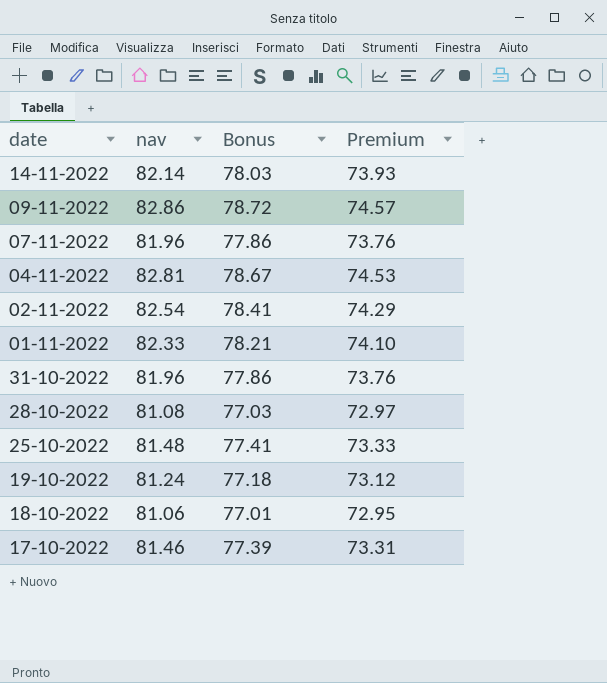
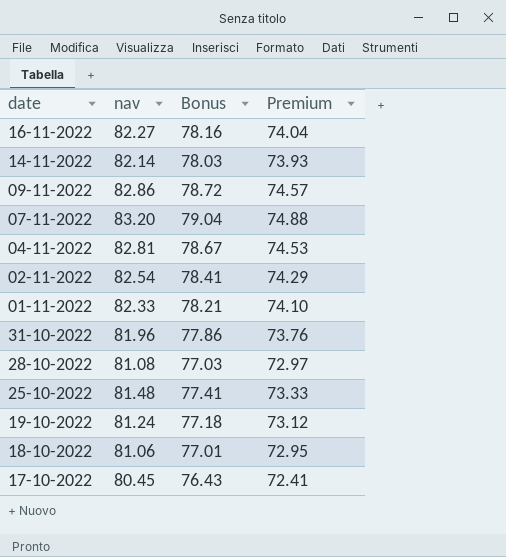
row 16-11-2022: none -> 82.27 | 78.16 | 74.04
07-11-2022 | nav: 81.96 -> 83.20
07-11-2022 | Bonus: 77.86 -> 79.04
07-11-2022 | Premium: 73.76 -> 74.88
17-10-2022 | nav: 81.46 -> 80.45
17-10-2022 | Bonus: 77.39 -> 76.43
17-10-2022 | Premium: 73.31 -> 72.41

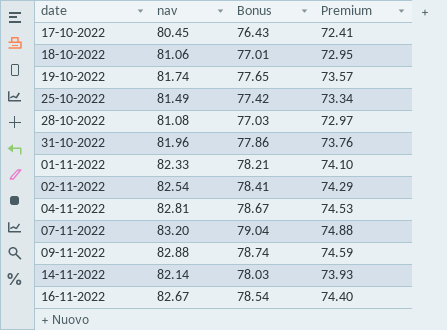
row order: date descending -> date ascending
19-10-2022 | nav: 81.24 -> 81.74
19-10-2022 | Bonus: 77.18 -> 77.65
19-10-2022 | Premium: 73.12 -> 73.57
25-10-2022 | nav: 81.48 -> 81.49
25-10-2022 | Bonus: 77.41 -> 77.42
25-10-2022 | Premium: 73.33 -> 73.34
09-11-2022 | nav: 82.86 -> 82.88
09-11-2022 | Bonus: 78.72 -> 78.74
09-11-2022 | Premium: 74.57 -> 74.59
16-11-2022 | nav: 82.27 -> 82.67
16-11-2022 | Bonus: 78.16 -> 78.54
16-11-2022 | Premium: 74.04 -> 74.40

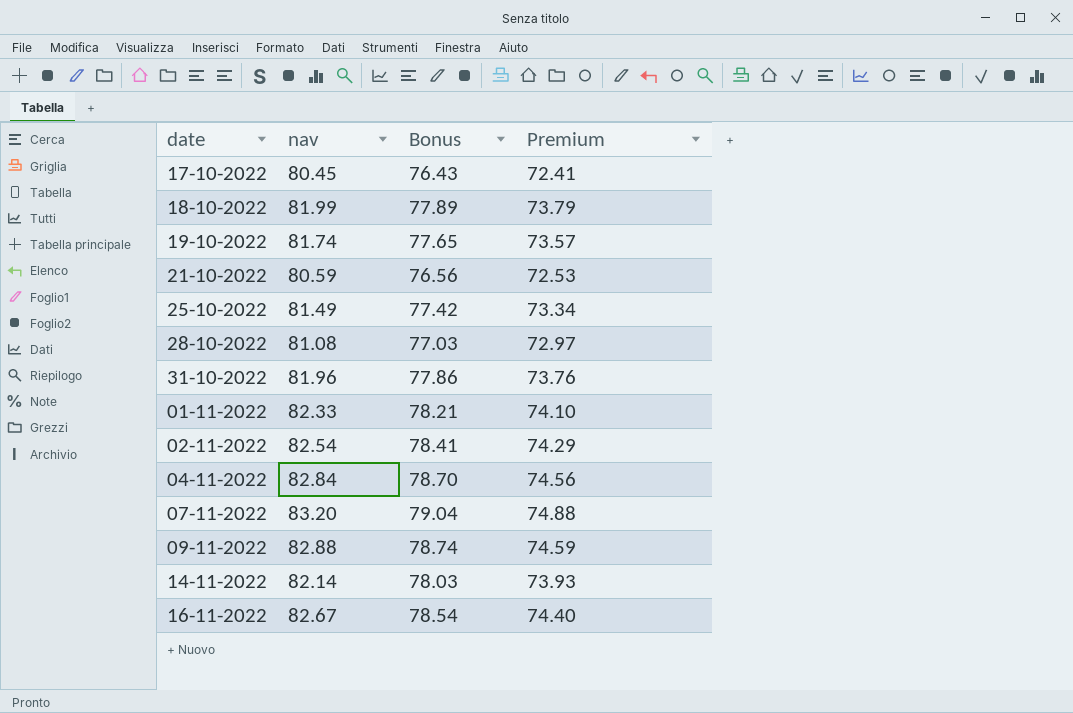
18-10-2022 | nav: 81.06 -> 81.99
18-10-2022 | Bonus: 77.01 -> 77.89
18-10-2022 | Premium: 72.95 -> 73.79
row 21-10-2022: none -> 80.59 | 76.56 | 72.53
04-11-2022 | nav: 82.81 -> 82.84
04-11-2022 | Bonus: 78.67 -> 78.70
04-11-2022 | Premium: 74.53 -> 74.56

